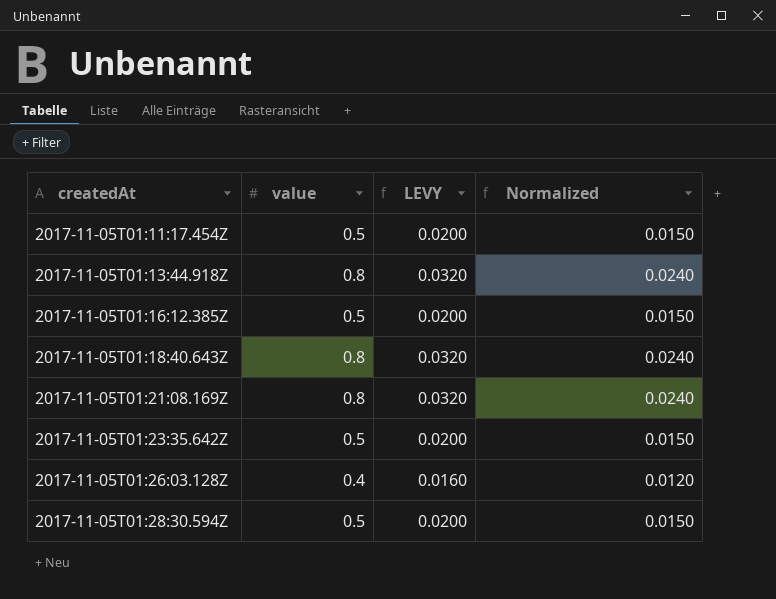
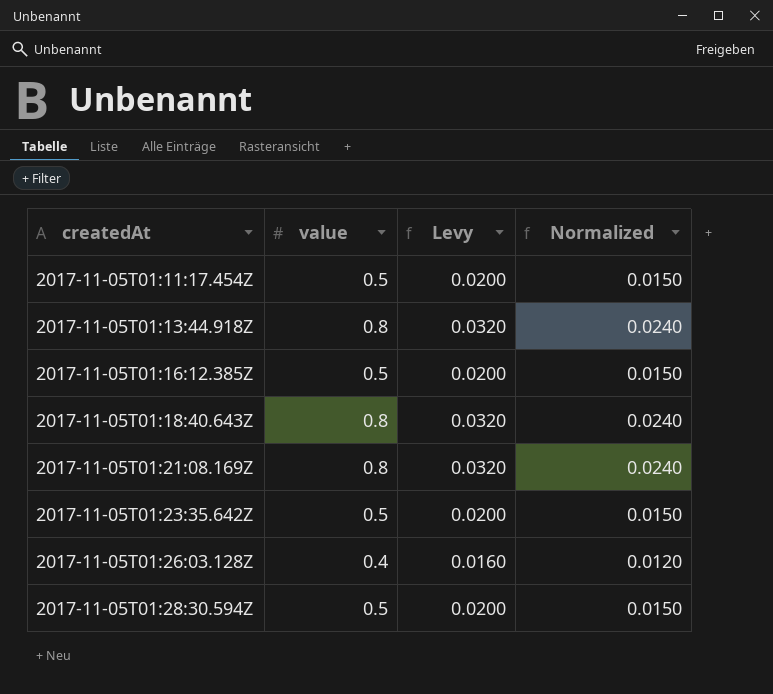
column name: LEVY -> Levy

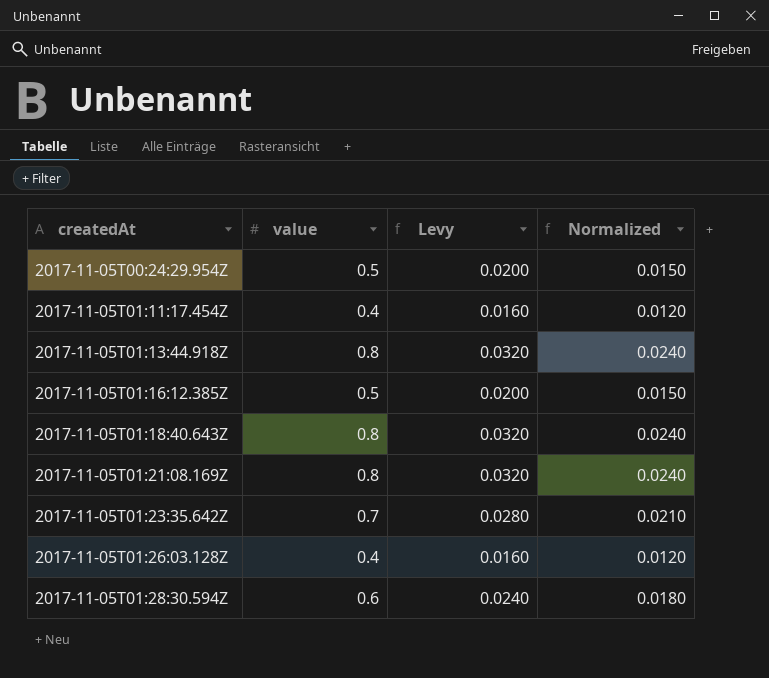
row 2017-11-05T00:24:29.954Z: none -> 0.5 | 0.0200 | 0.0150
2017-11-05T01:11:17.454Z | value: 0.5 -> 0.4
2017-11-05T01:11:17.454Z | Levy: 0.0200 -> 0.0160
2017-11-05T01:11:17.454Z | Normalized: 0.0150 -> 0.0120
2017-11-05T01:23:35.642Z | value: 0.5 -> 0.7
2017-11-05T01:23:35.642Z | Levy: 0.0200 -> 0.0280
2017-11-05T01:23:35.642Z | Normalized: 0.0150 -> 0.0210
2017-11-05T01:28:30.594Z | value: 0.5 -> 0.6
2017-11-05T01:28:30.594Z | Levy: 0.0200 -> 0.0240
2017-11-05T01:28:30.594Z | Normalized: 0.0150 -> 0.0180

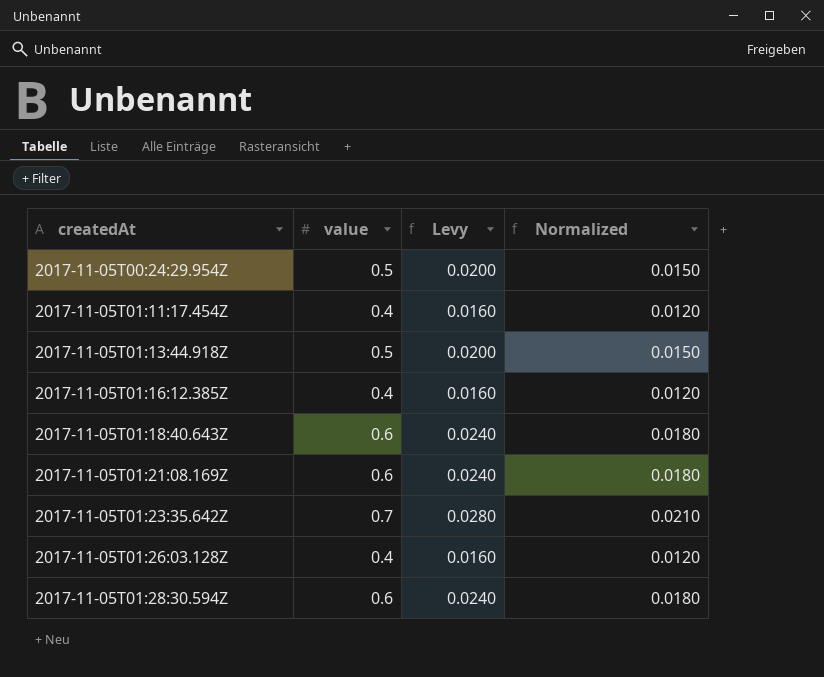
2017-11-05T01:13:44.918Z | value: 0.8 -> 0.5
2017-11-05T01:13:44.918Z | Levy: 0.0320 -> 0.0200
2017-11-05T01:13:44.918Z | Normalized: 0.0240 -> 0.0150
2017-11-05T01:16:12.385Z | value: 0.5 -> 0.4
2017-11-05T01:16:12.385Z | Levy: 0.0200 -> 0.0160
2017-11-05T01:16:12.385Z | Normalized: 0.0150 -> 0.0120
2017-11-05T01:18:40.643Z | value: 0.8 -> 0.6
2017-11-05T01:18:40.643Z | Levy: 0.0320 -> 0.0240
2017-11-05T01:18:40.643Z | Normalized: 0.0240 -> 0.0180
2017-11-05T01:21:08.169Z | value: 0.8 -> 0.6
2017-11-05T01:21:08.169Z | Levy: 0.0320 -> 0.0240
2017-11-05T01:21:08.169Z | Normalized: 0.0240 -> 0.0180

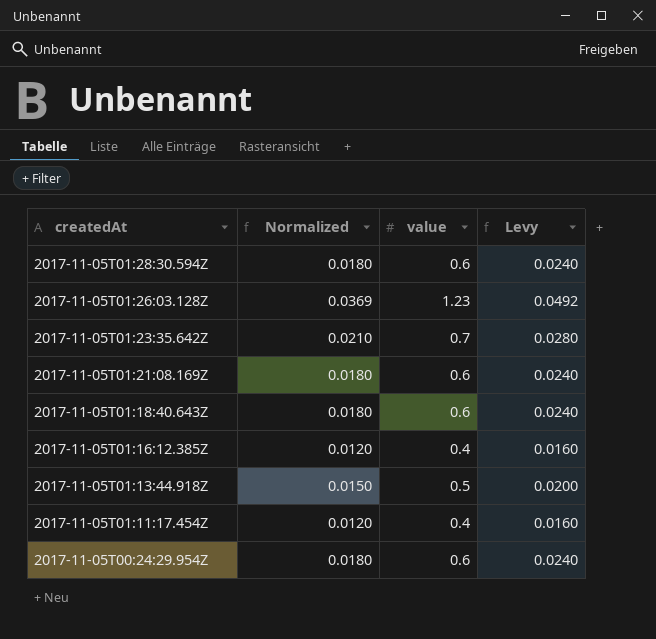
row order: createdAt ascending -> createdAt descending
column Normalized | position: 4 -> 2
2017-11-05T01:26:03.128Z | Normalized: 0.0120 -> 0.0369
2017-11-05T01:26:03.128Z | value: 0.4 -> 1.23
2017-11-05T01:26:03.128Z | Levy: 0.0160 -> 0.0492
2017-11-05T00:24:29.954Z | Normalized: 0.0150 -> 0.0180
2017-11-05T00:24:29.954Z | value: 0.5 -> 0.6
2017-11-05T00:24:29.954Z | Levy: 0.0200 -> 0.0240

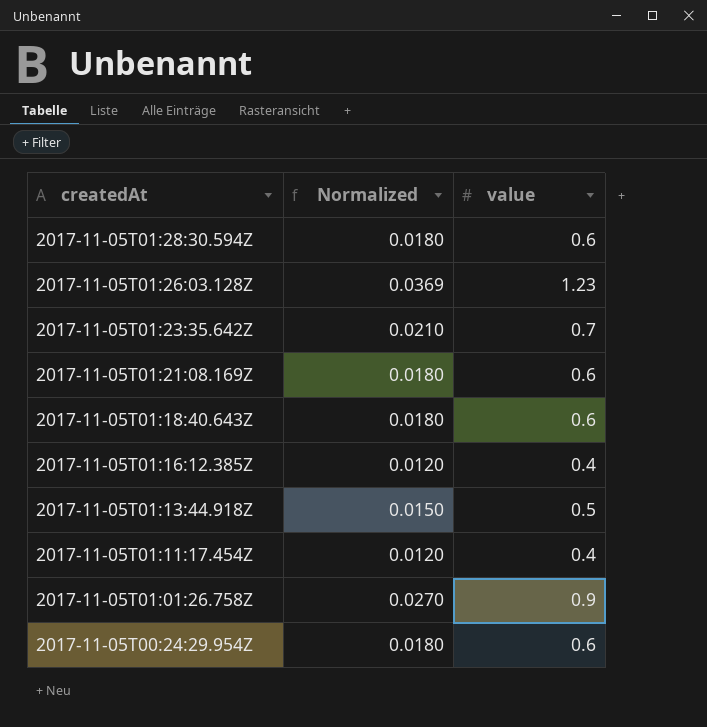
column Levy | formula: [value] * 0.04 -> none
row 2017-11-05T01:01:26.758Z: none -> 0.0270 | 0.9

